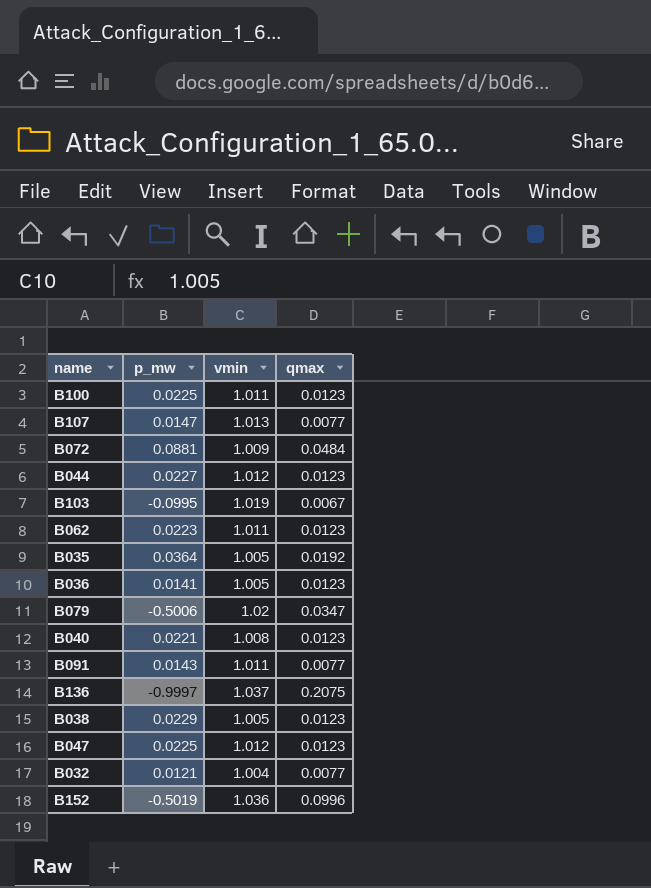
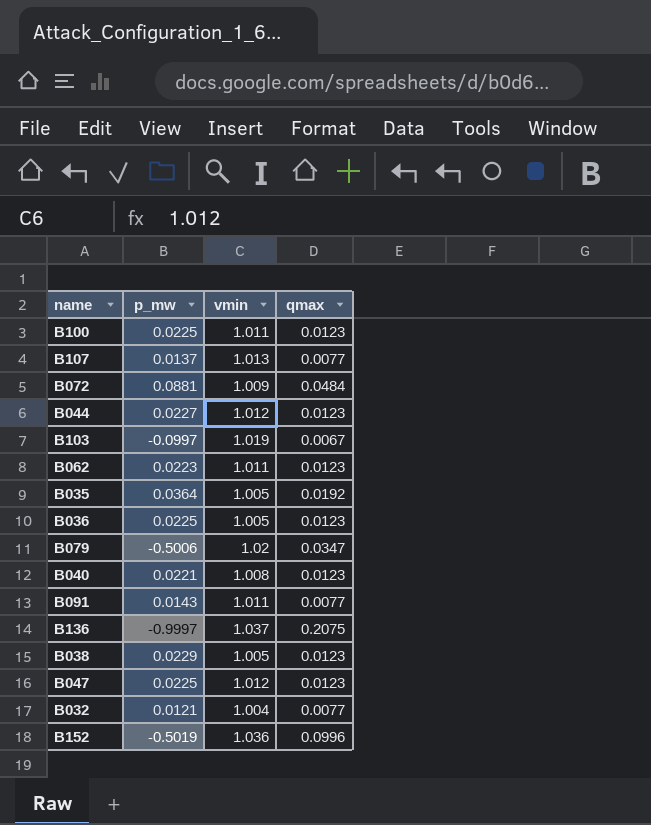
B107 | p_mw: 0.0147 -> 0.0137
B103 | p_mw: -0.0995 -> -0.0997
B036 | p_mw: 0.0141 -> 0.0225

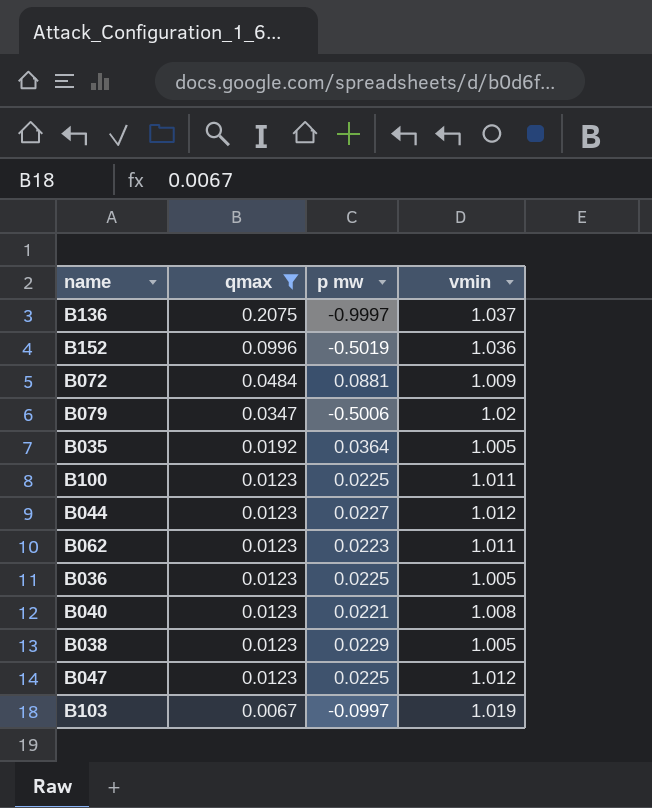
filter: none -> qmax != 0.0077
row order: none -> qmax descending
column qmax | position: 4 -> 2
column name: p_mw -> p mw

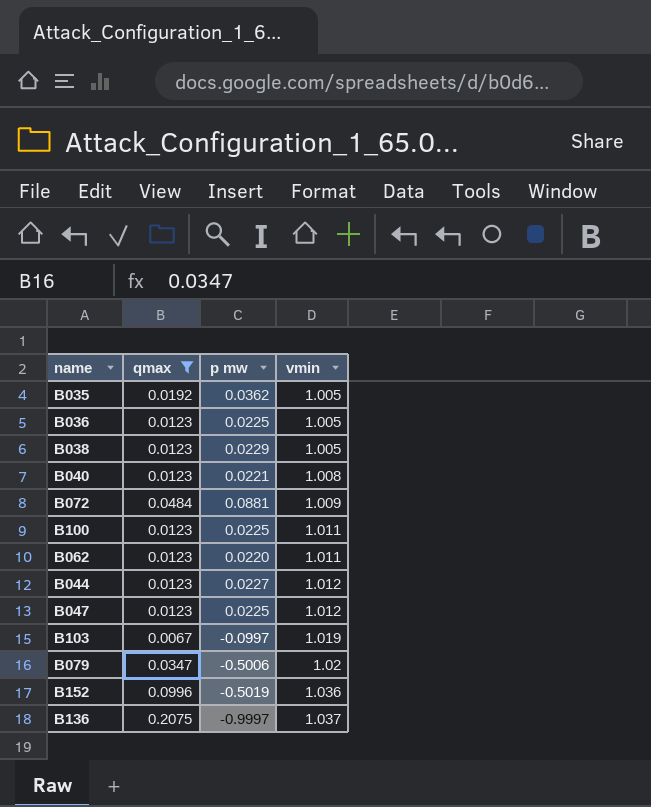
row order: qmax descending -> vmin ascending
B035 | p mw: 0.0364 -> 0.0362
B062 | p mw: 0.0223 -> 0.0220

